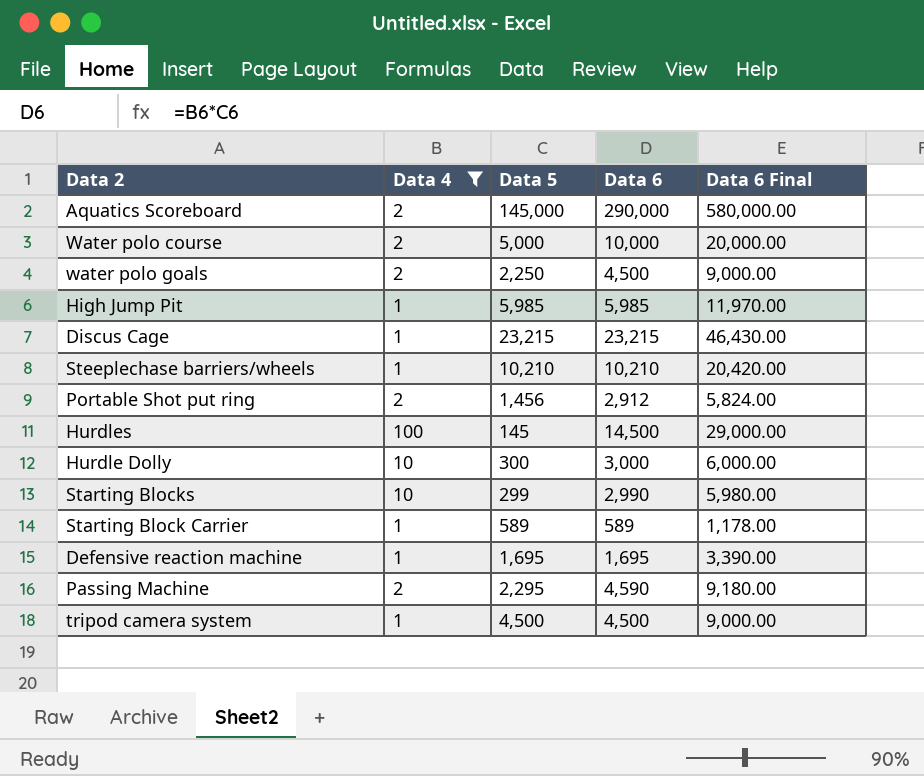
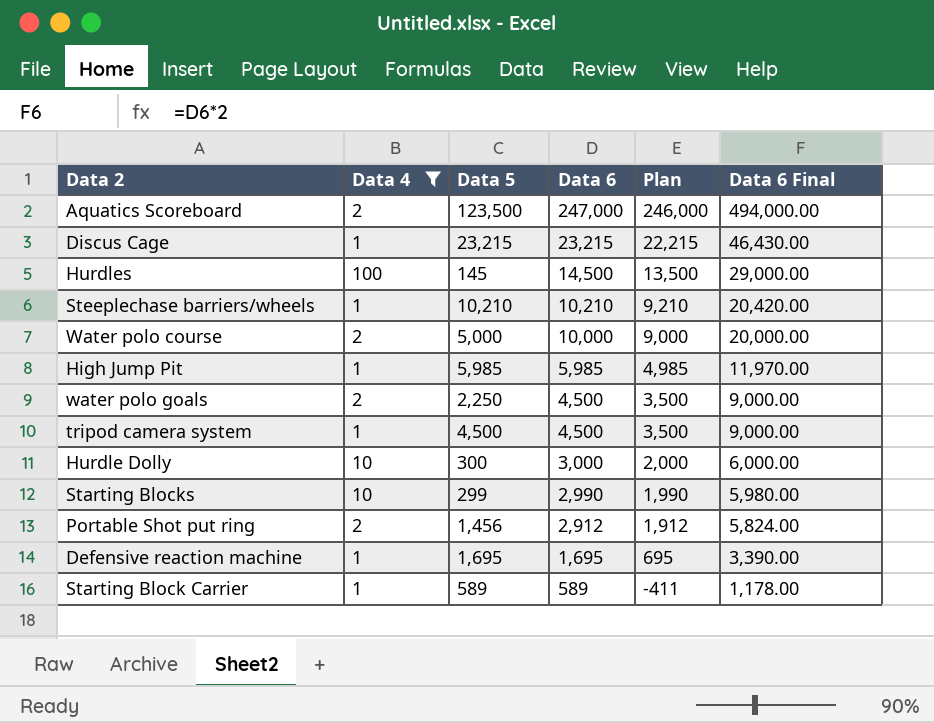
row order: none -> Data 6 descending
column Plan | formula: none -> [Data 6] - 1000
row Passing Machine: 2 | 2,295 | 4,590 | 9,180.00 -> none
Aquatics Scoreboard | Data 5: 145,000 -> 123,500
Aquatics Scoreboard | Data 6: 290,000 -> 247,000
Aquatics Scoreboard | Data 6 Final: 580,000.00 -> 494,000.00

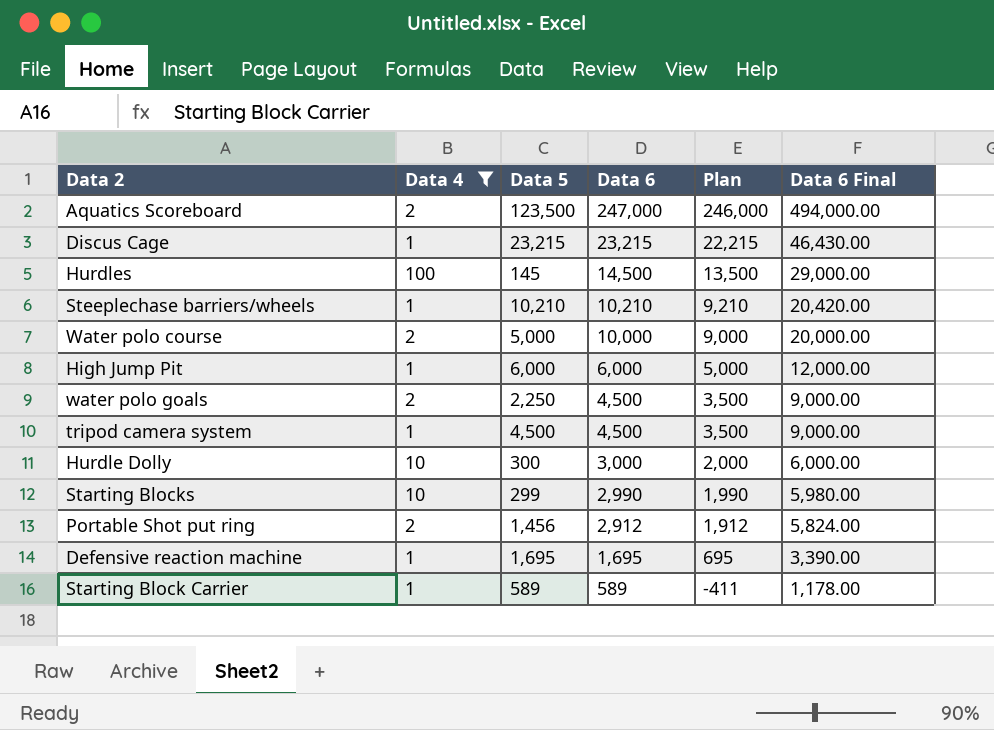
High Jump Pit | Data 5: 5,985 -> 6,000
High Jump Pit | Data 6: 5,985 -> 6,000
High Jump Pit | Plan: 4,985 -> 5,000
High Jump Pit | Data 6 Final: 11,970.00 -> 12,000.00

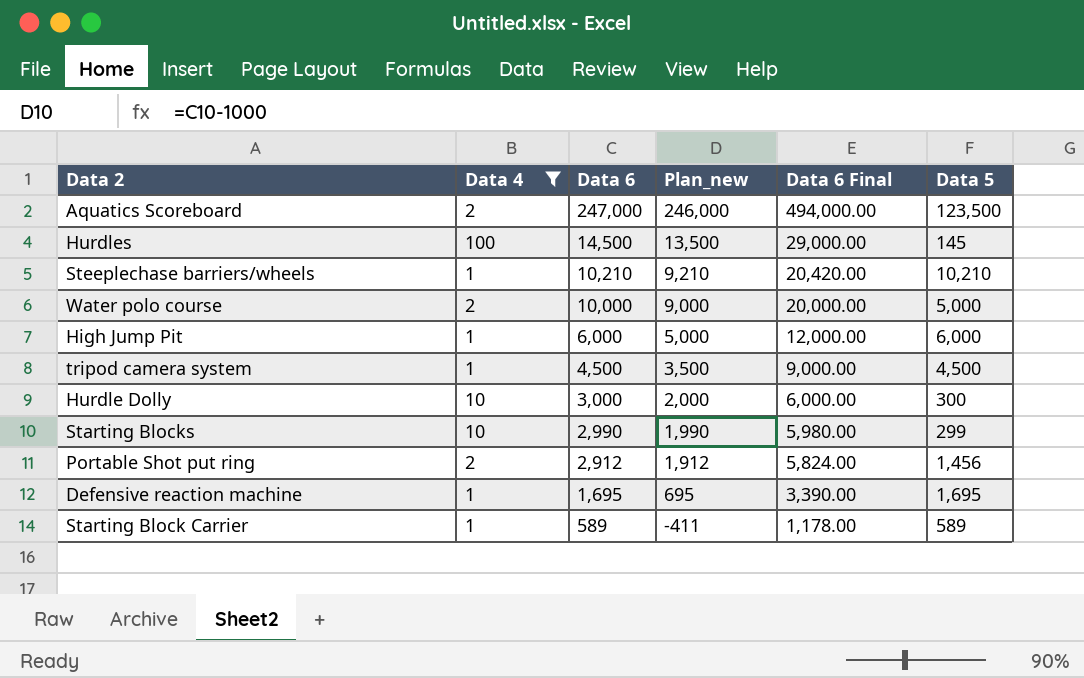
column name: Plan -> Plan_new
column Data 5 | position: 3 -> 6
row Discus Cage: 1 | 23,215 | 23,215 | 22,215 | 46,430.00 -> none
row water polo goals: 2 | 2,250 | 4,500 | 3,500 | 9,000.00 -> none

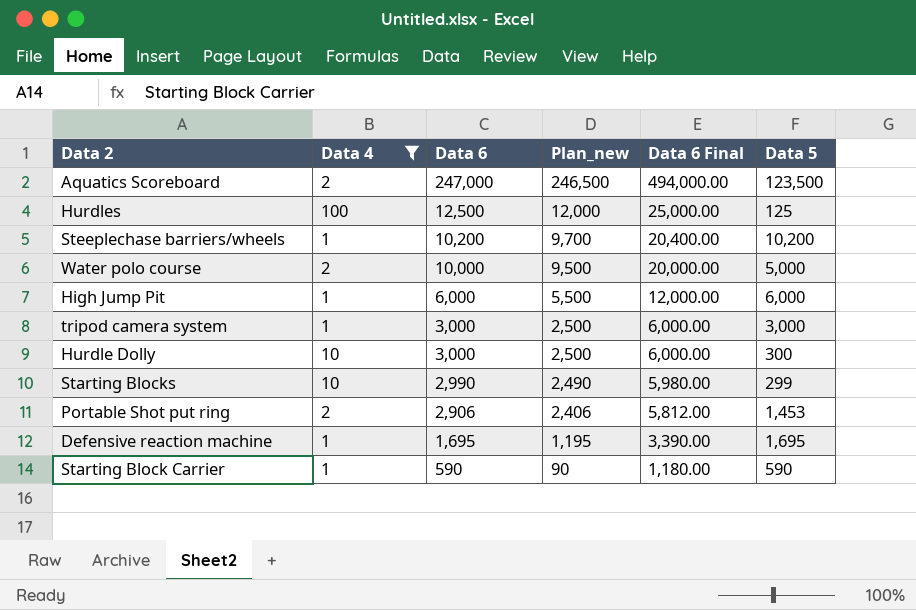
column Plan_new | formula: [Data 6] - 1000 -> [Data 6] - 500
Hurdles | Data 6: 14,500 -> 12,500
Hurdles | Data 6 Final: 29,000.00 -> 25,000.00
Hurdles | Data 5: 145 -> 125
Steeplechase barriers/wheels | Data 6: 10,210 -> 10,200
Steeplechase barriers/wheels | Data 6 Final: 20,420.00 -> 20,400.00
Steeplechase barriers/wheels | Data 5: 10,210 -> 10,200
tripod camera system | Data 6: 4,500 -> 3,000
tripod camera system | Data 6 Final: 9,000.00 -> 6,000.00
tripod camera system | Data 5: 4,500 -> 3,000
Portable Shot put ring | Data 6: 2,912 -> 2,906
Portable Shot put ring | Data 6 Final: 5,824.00 -> 5,812.00
Portable Shot put ring | Data 5: 1,456 -> 1,453
Starting Block Carrier | Data 6: 589 -> 590
Starting Block Carrier | Data 6 Final: 1,178.00 -> 1,180.00
Starting Block Carrier | Data 5: 589 -> 590

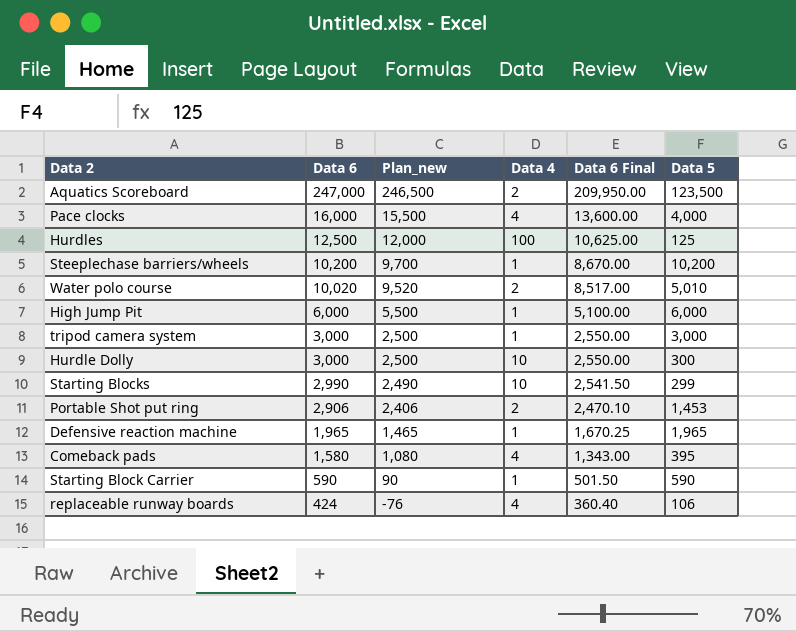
filter: Data 4 != 4 -> none
column Data 4 | position: 2 -> 4
column Data 6 Final | formula: [Data 6] * 2 -> [Data 6] * 0.85
Water polo course | Data 6: 10,000 -> 10,020
Water polo course | Plan_new: 9,500 -> 9,520
Water polo course | Data 5: 5,000 -> 5,010
Defensive reaction machine | Data 6: 1,695 -> 1,965
Defensive reaction machine | Plan_new: 1,195 -> 1,465
Defensive reaction machine | Data 5: 1,695 -> 1,965

